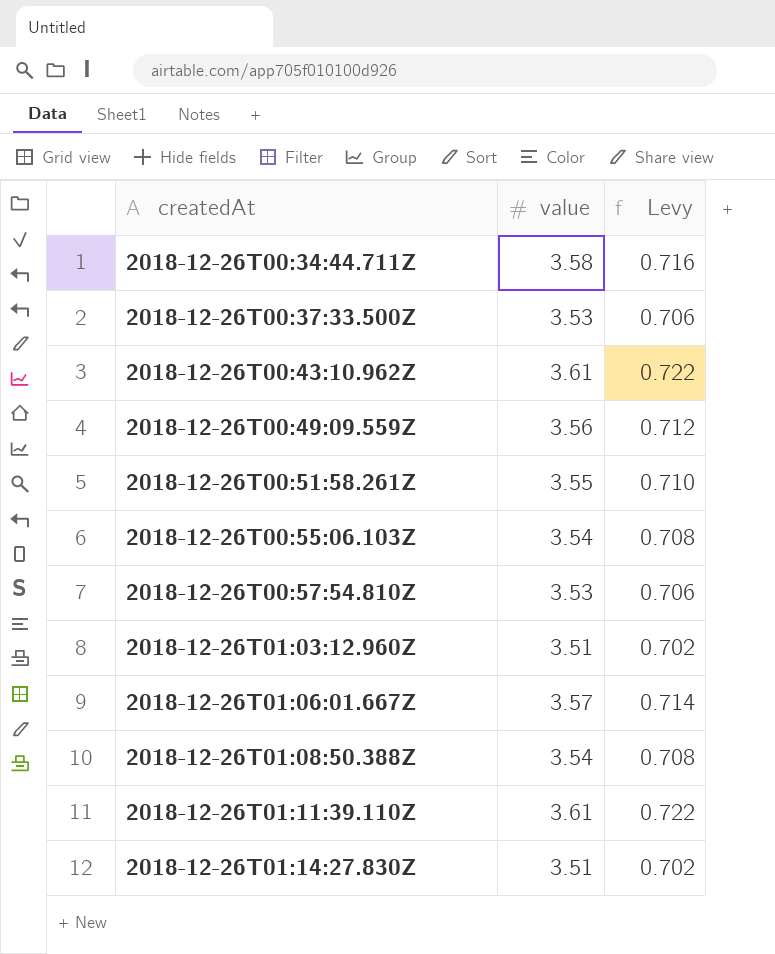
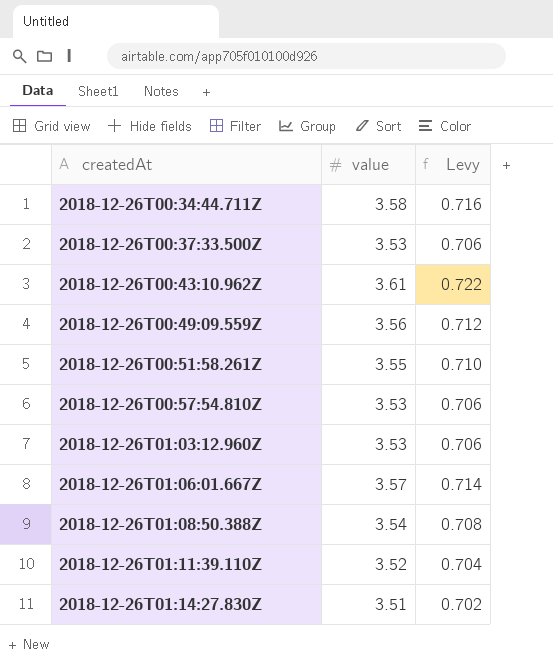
row 2018-12-26T00:55:06.103Z: 3.54 | 0.708 -> none
2018-12-26T01:03:12.960Z | value: 3.51 -> 3.53
2018-12-26T01:03:12.960Z | Levy: 0.702 -> 0.706
2018-12-26T01:11:39.110Z | value: 3.61 -> 3.52
2018-12-26T01:11:39.110Z | Levy: 0.722 -> 0.704

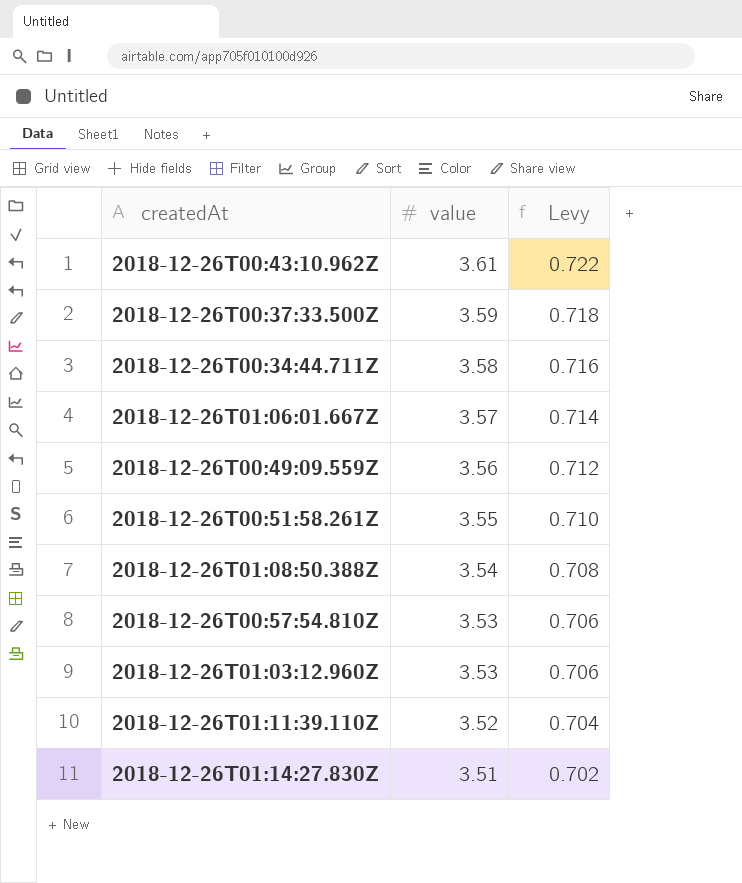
row order: createdAt ascending -> value descending
2018-12-26T00:37:33.500Z | value: 3.53 -> 3.59
2018-12-26T00:37:33.500Z | Levy: 0.706 -> 0.718

